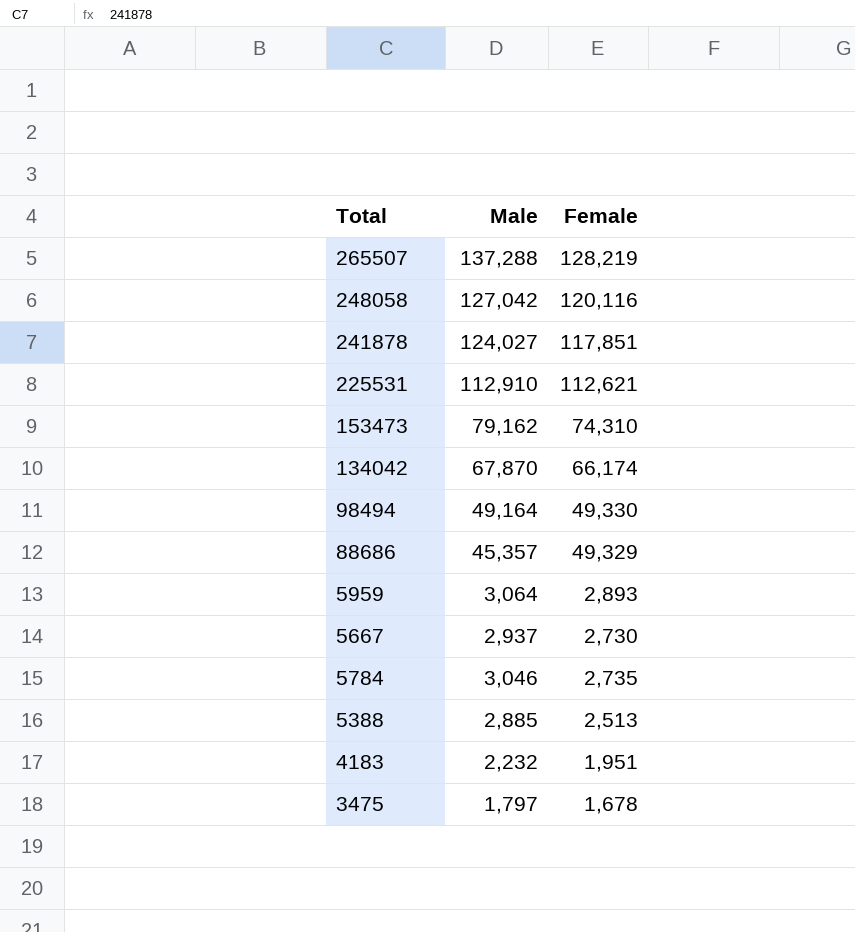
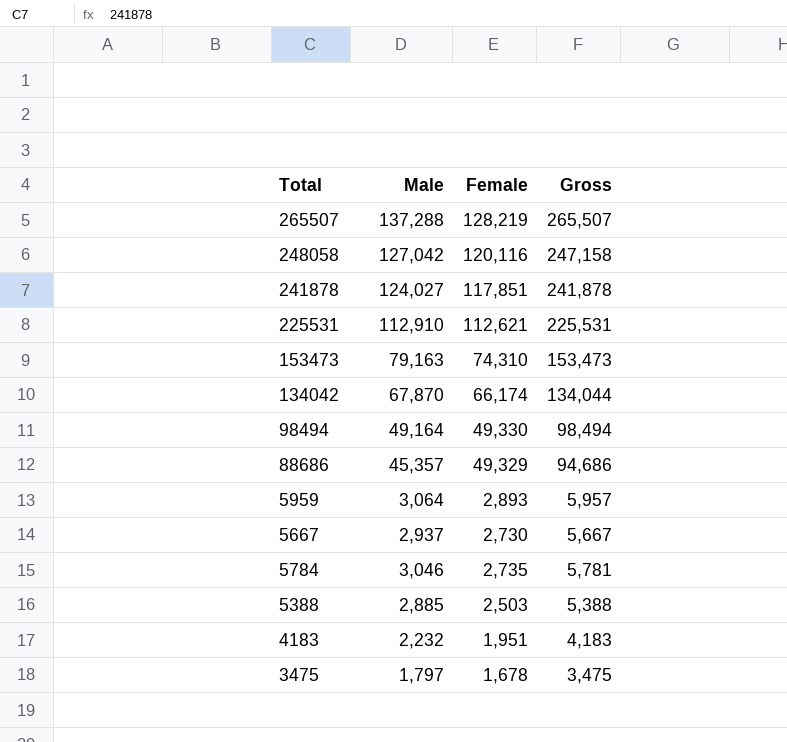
column Gross | formula: none -> [Male] + [Female]
153473 | Male: 79,162 -> 79,163
5388 | Female: 2,513 -> 2,503

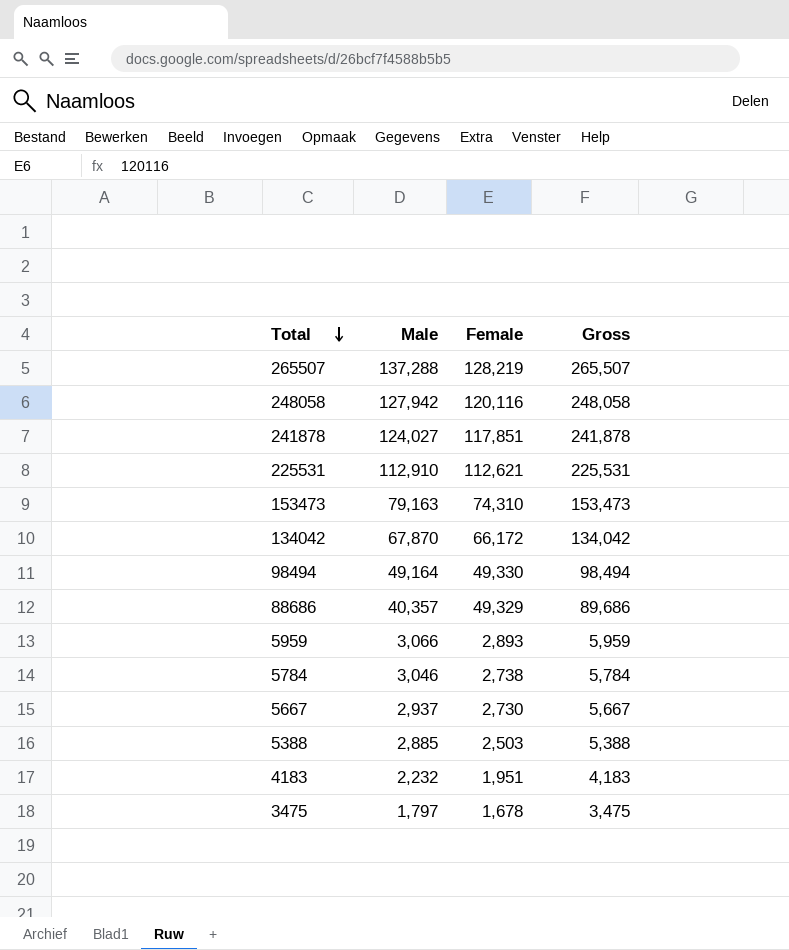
row order: none -> Total descending
248058 | Male: 127,042 -> 127,942
248058 | Gross: 247,158 -> 248,058
134042 | Female: 66,174 -> 66,172
134042 | Gross: 134,044 -> 134,042
88686 | Male: 45,357 -> 40,357
88686 | Gross: 94,686 -> 89,686
5959 | Male: 3,064 -> 3,066
5959 | Gross: 5,957 -> 5,959
5784 | Female: 2,735 -> 2,738
5784 | Gross: 5,781 -> 5,784

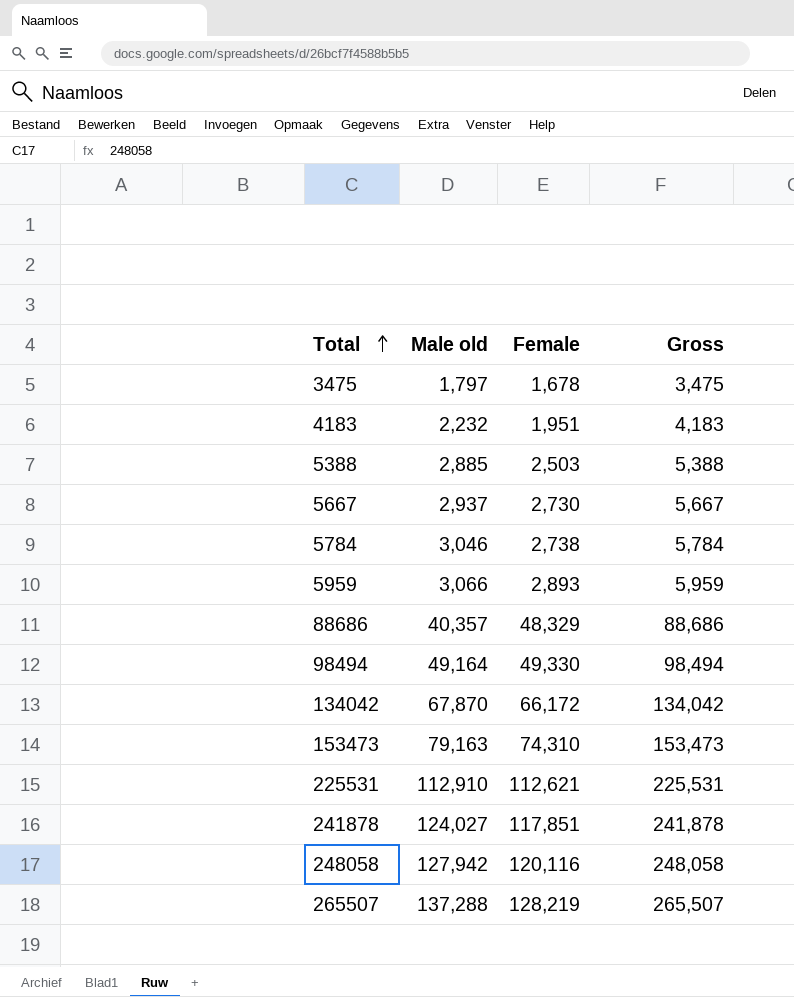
row order: Total descending -> Total ascending
column name: Male -> Male old
88686 | Female: 49,329 -> 48,329
88686 | Gross: 89,686 -> 88,686

